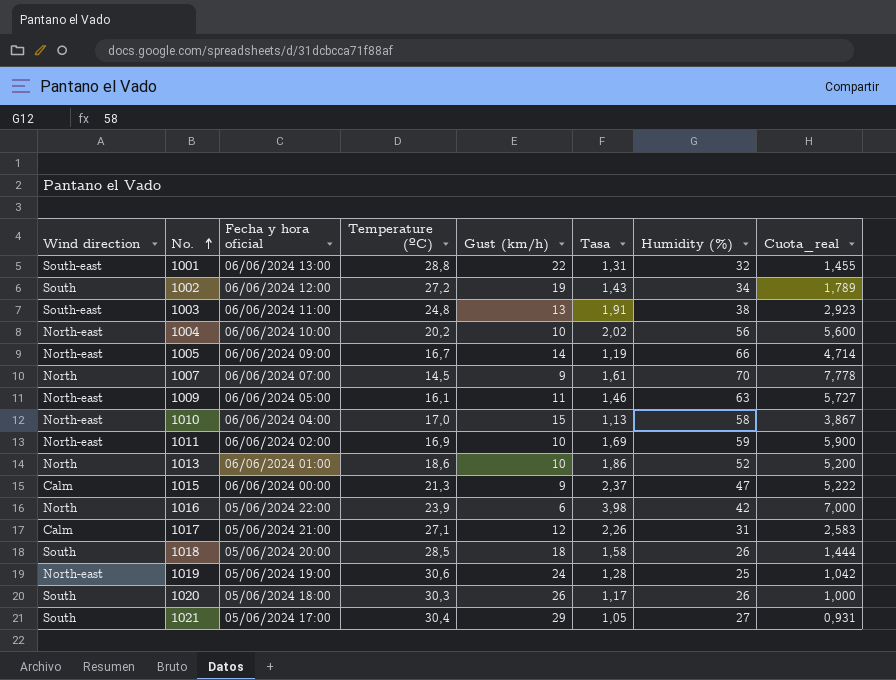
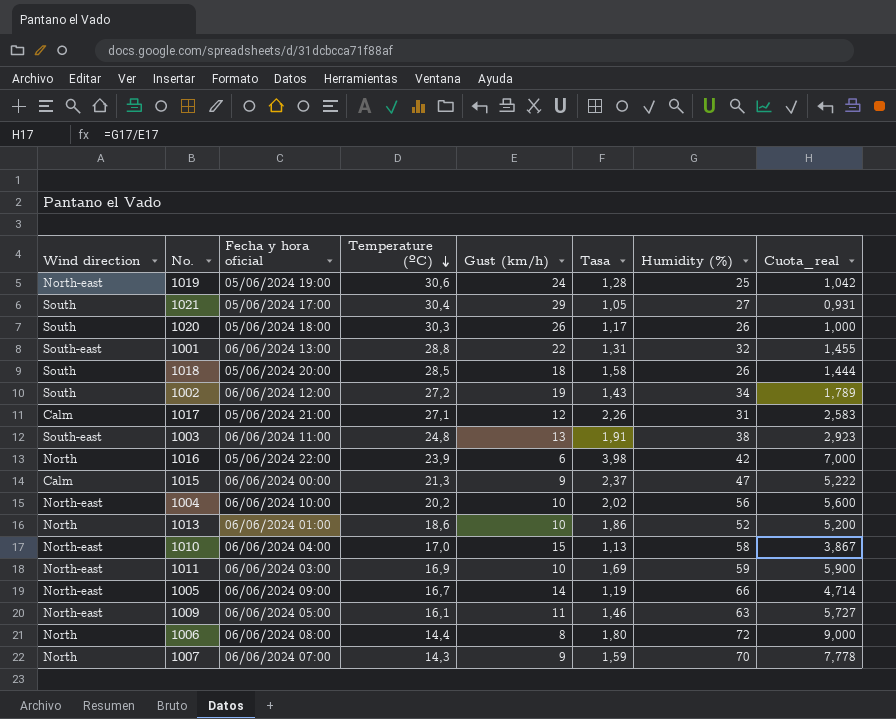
row order: No. ascending -> Temperature (ºC) descending
1011 | Fecha y hora oficial: 06/06/2024 02:00 -> 06/06/2024 03:00
row 1006: none -> North | 06/06/2024 08:00 | 14,4 | 8 | 1,80 | 72 | 9,000
1007 | Temperature (ºC): 14,5 -> 14,3
1007 | Tasa: 1,61 -> 1,59

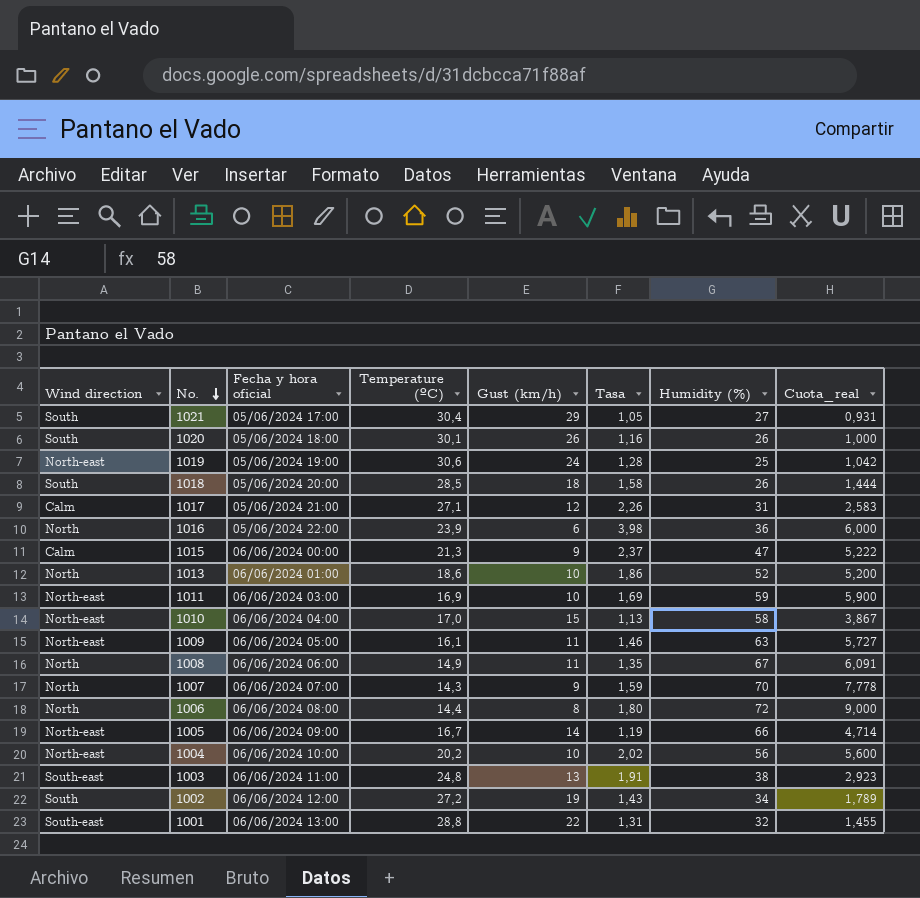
row order: Temperature (ºC) descending -> No. descending
1020 | Temperature (ºC): 30,3 -> 30,1
1020 | Tasa: 1,17 -> 1,16
1016 | Humidity (%): 42 -> 36
1016 | Cuota_real: 7,000 -> 6,000
row 1008: none -> North | 06/06/2024 06:00 | 14,9 | 11 | 1,35 | 67 | 6,091

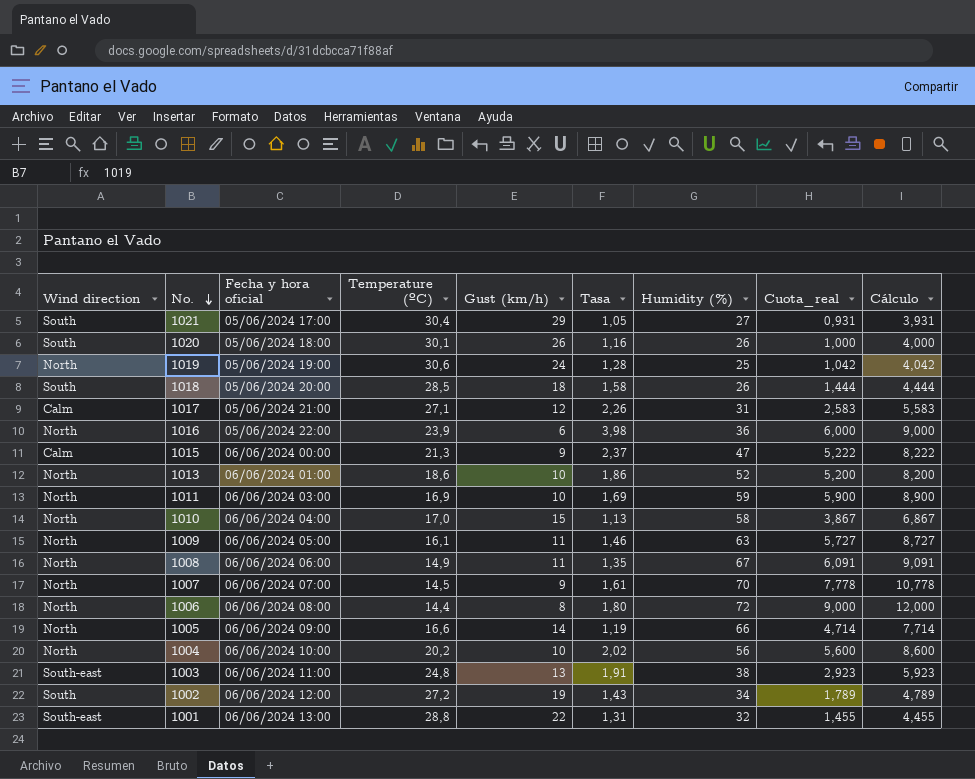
column Cálculo | formula: none -> [Cuota_real] + 3
1019 | Wind direction: North-east -> North
1011 | Wind direction: North-east -> North
1010 | Wind direction: North-east -> North
1009 | Wind direction: North-east -> North
1007 | Temperature (ºC): 14,3 -> 14,5
1007 | Tasa: 1,59 -> 1,61
1005 | Wind direction: North-east -> North
1005 | Temperature (ºC): 16,7 -> 16,6
1004 | Wind direction: North-east -> North

